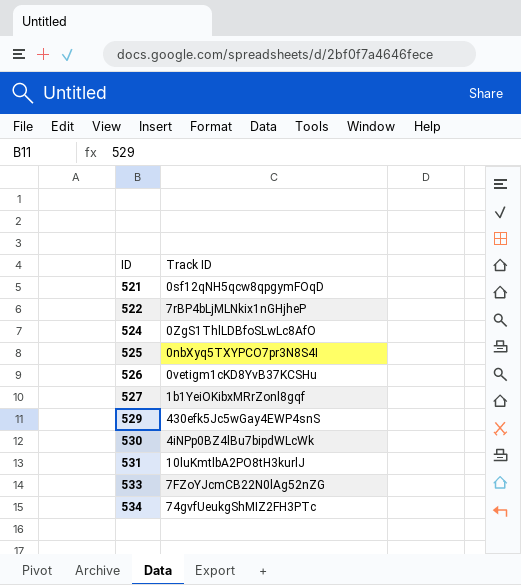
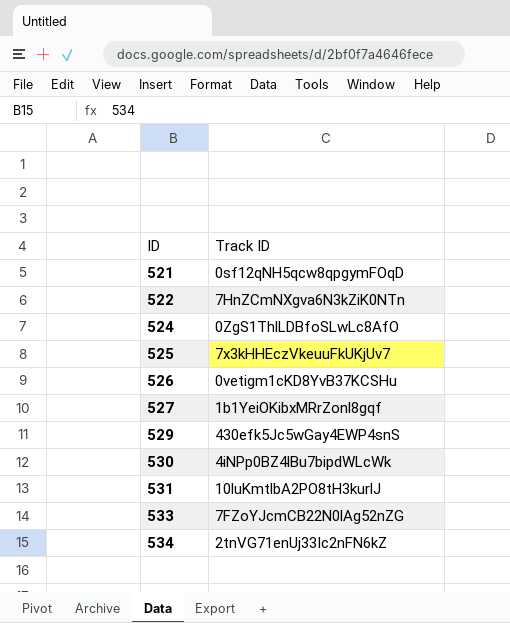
522 | Track ID: 7rBP4bLjMLNkix1nGHjheP -> 7HnZCmNXgva6N3kZiK0NTn
525 | Track ID: 0nbXyq5TXYPCO7pr3N8S4I -> 7x3kHHEczVkeuuFkUKjUv7
534 | Track ID: 74gvfUeukgShMIZ2FH3PTc -> 2tnVG71enUj33Ic2nFN6kZ

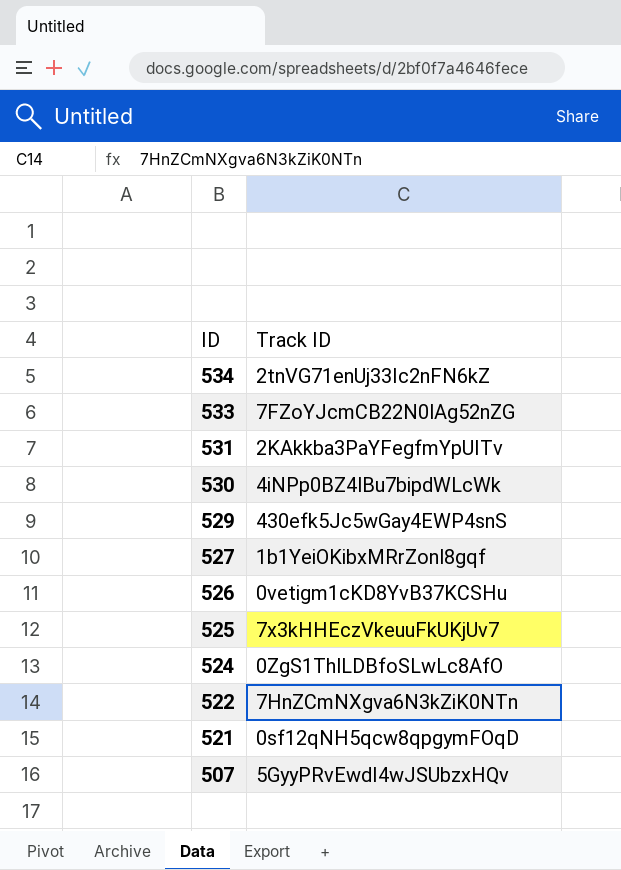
row order: ID ascending -> ID descending
531 | Track ID: 10luKmtlbA2PO8tH3kurlJ -> 2KAkkba3PaYFegfmYpUITv
row 507: none -> 5GyyPRvEwdI4wJSUbzxHQv

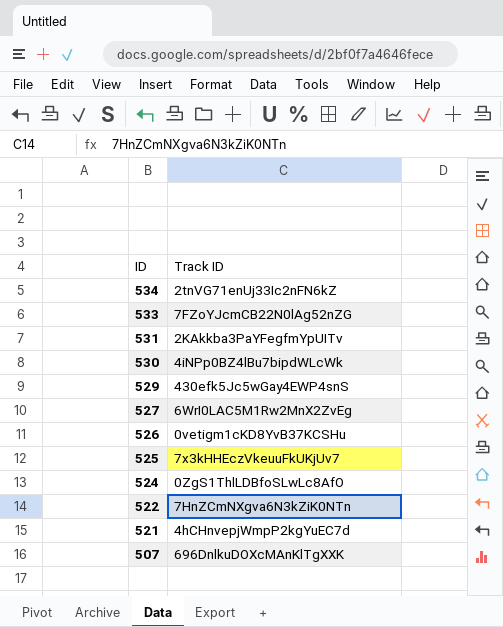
527 | Track ID: 1b1YeiOKibxMRrZonl8gqf -> 6WrI0LAC5M1Rw2MnX2ZvEg
521 | Track ID: 0sf12qNH5qcw8qpgymFOqD -> 4hCHnvepjWmpP2kgYuEC7d
507 | Track ID: 5GyyPRvEwdI4wJSUbzxHQv -> 696DnlkuDOXcMAnKlTgXXK

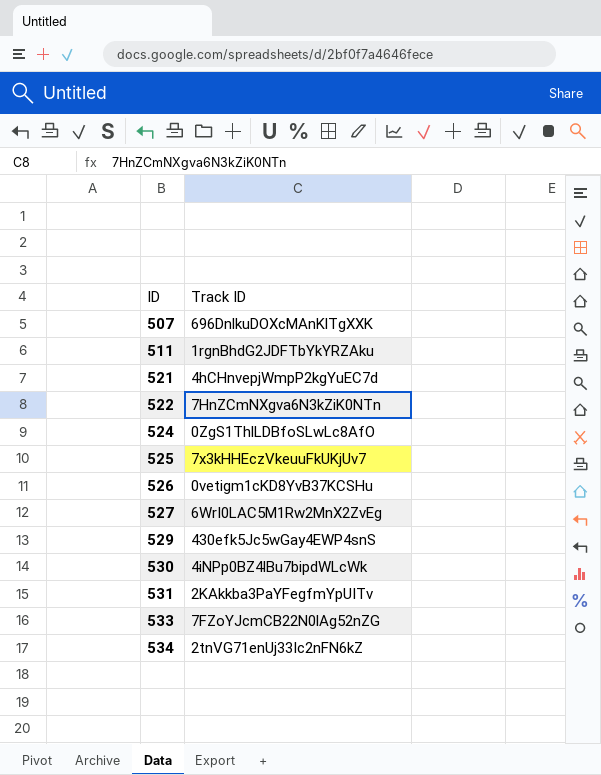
row order: ID descending -> ID ascending
row 511: none -> 1rgnBhdG2JDFTbYkYRZAku

